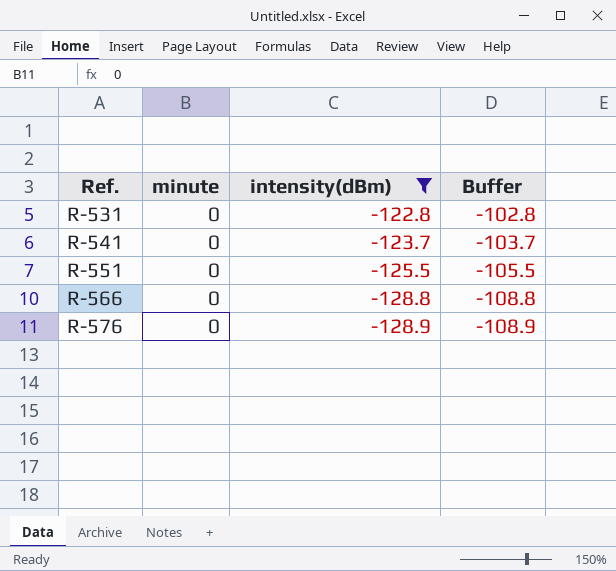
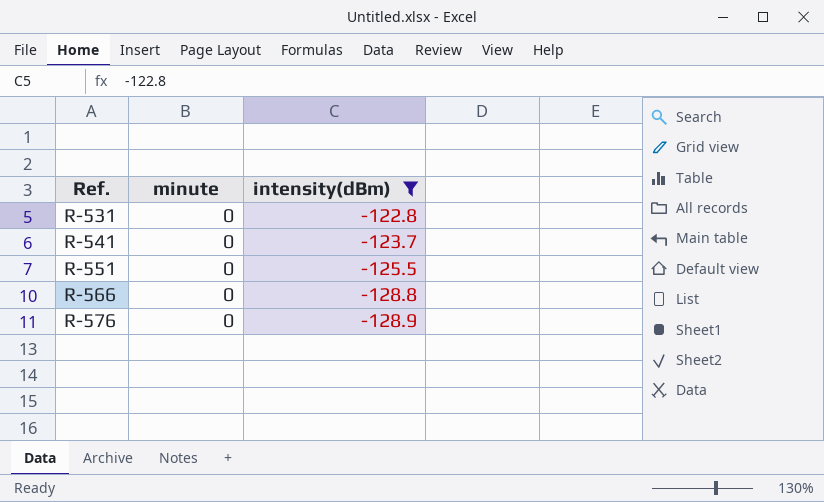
column Buffer | formula: [intensity(dBm)] + 20 -> none

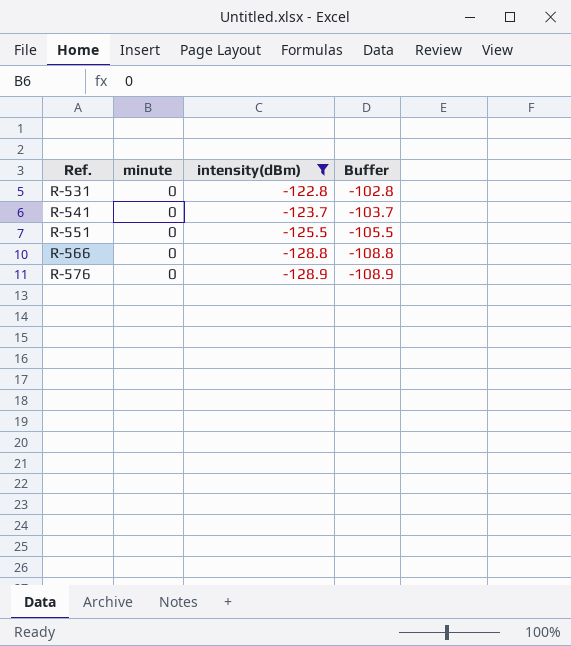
column Buffer | formula: none -> [intensity(dBm)] + 20

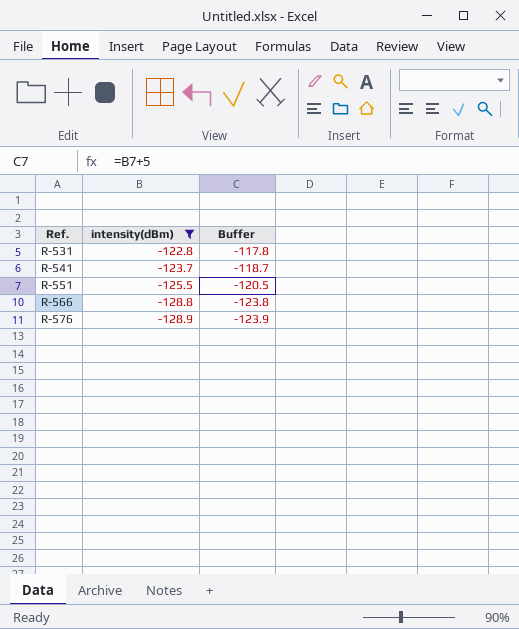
column minute | position: 2 -> none
column Buffer | formula: [intensity(dBm)] + 20 -> [intensity(dBm)] + 5

